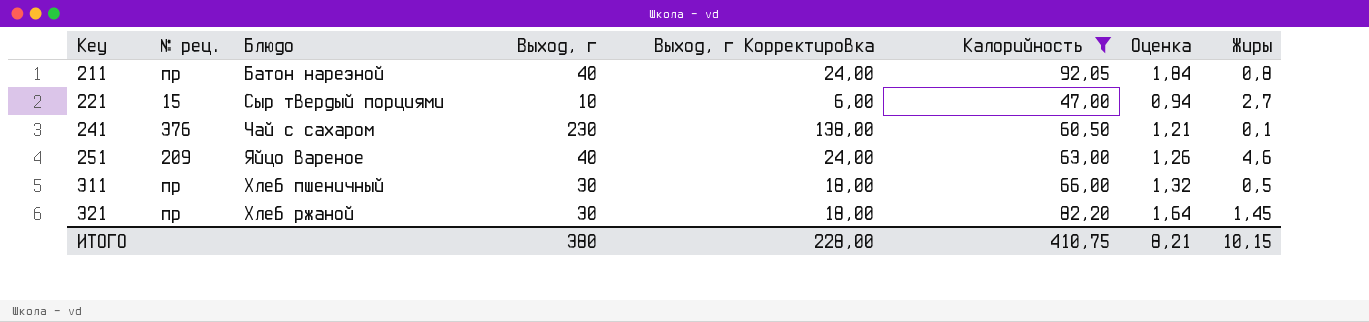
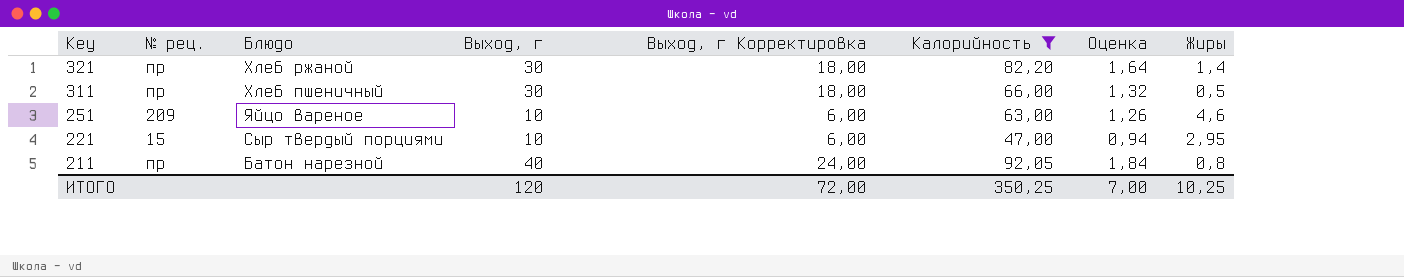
row order: Key ascending -> Key descending
row 241: 376 | Чай с сахаром | 230 | 138,00 | 60,50 | 1,21 | 0,1 -> none
321 | Жиры: 1,45 -> 1,4
251 | Выход, г: 40 -> 10
251 | Выход, г Корректировка: 24,00 -> 6,00
221 | Жиры: 2,7 -> 2,95
ИТОГО | Выход, г: 380 -> 120
ИТОГО | Выход, г Корректировка: 228,00 -> 72,00
ИТОГО | Калорийность: 410,75 -> 350,25
ИТОГО | Оценка: 8,21 -> 7,00
ИТОГО | Жиры: 10,15 -> 10,25

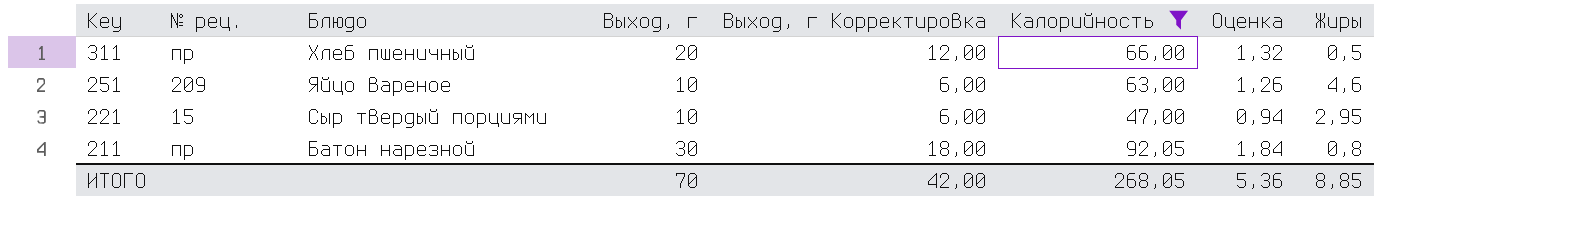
row 321: пр | Хлеб ржаной | 30 | 18,00 | 82,20 | 1,64 | 1,4 -> none
311 | Выход, г: 30 -> 20
311 | Выход, г Корректировка: 18,00 -> 12,00
211 | Выход, г: 40 -> 30
211 | Выход, г Корректировка: 24,00 -> 18,00
ИТОГО | Выход, г: 120 -> 70
ИТОГО | Выход, г Корректировка: 72,00 -> 42,00
ИТОГО | Калорийность: 350,25 -> 268,05
ИТОГО | Оценка: 7,00 -> 5,36
ИТОГО | Жиры: 10,25 -> 8,85

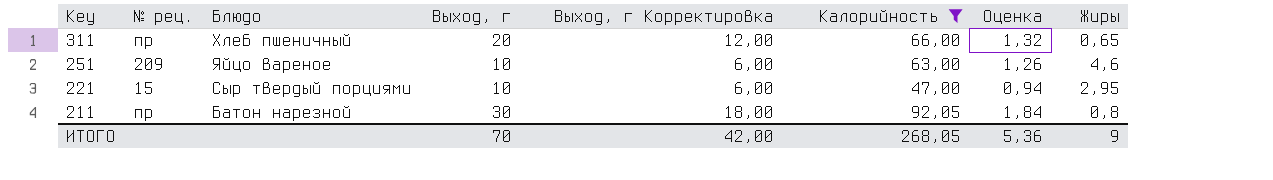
311 | Жиры: 0,5 -> 0,65
ИТОГО | Жиры: 8,85 -> 9

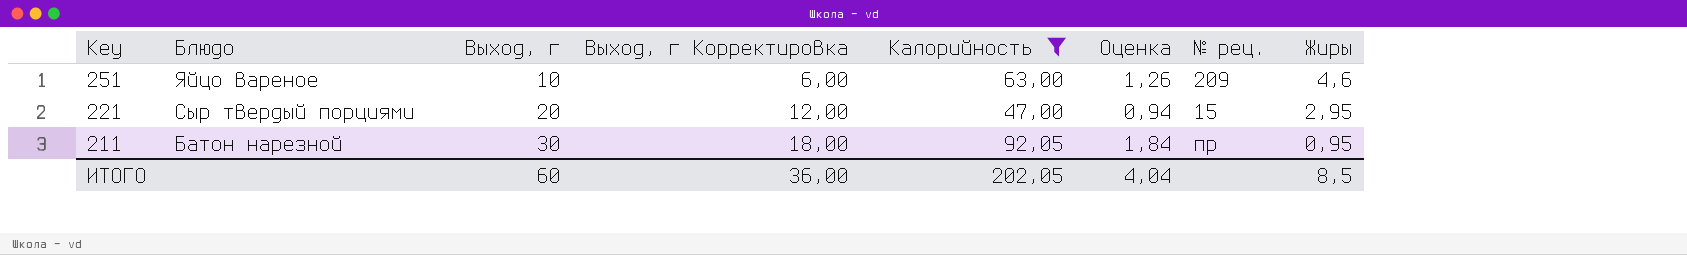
column № рец. | position: 2 -> 7
row 311: пр | Хлеб пшеничный | 20 | 12,00 | 66,00 | 1,32 | 0,65 -> none
221 | Выход, г: 10 -> 20
221 | Выход, г Корректировка: 6,00 -> 12,00
211 | Жиры: 0,8 -> 0,95
ИТОГО | Выход, г: 70 -> 60
ИТОГО | Выход, г Корректировка: 42,00 -> 36,00
ИТОГО | Калорийность: 268,05 -> 202,05
ИТОГО | Оценка: 5,36 -> 4,04
ИТОГО | Жиры: 9 -> 8,5

